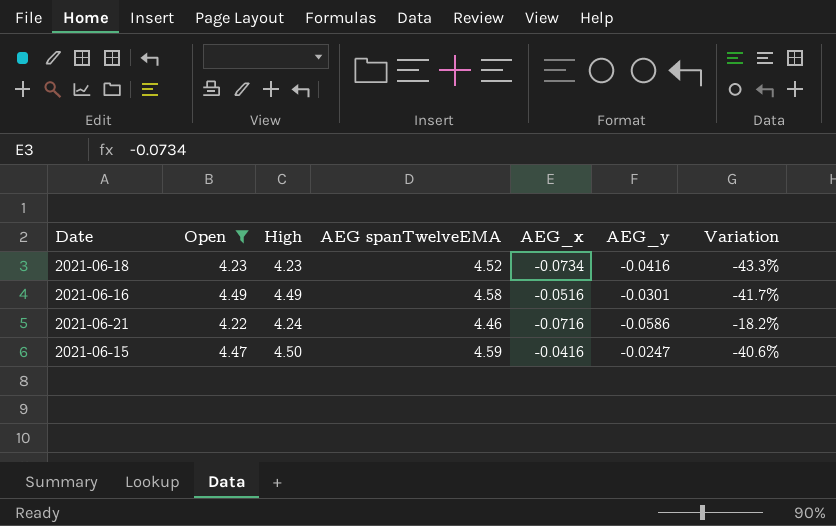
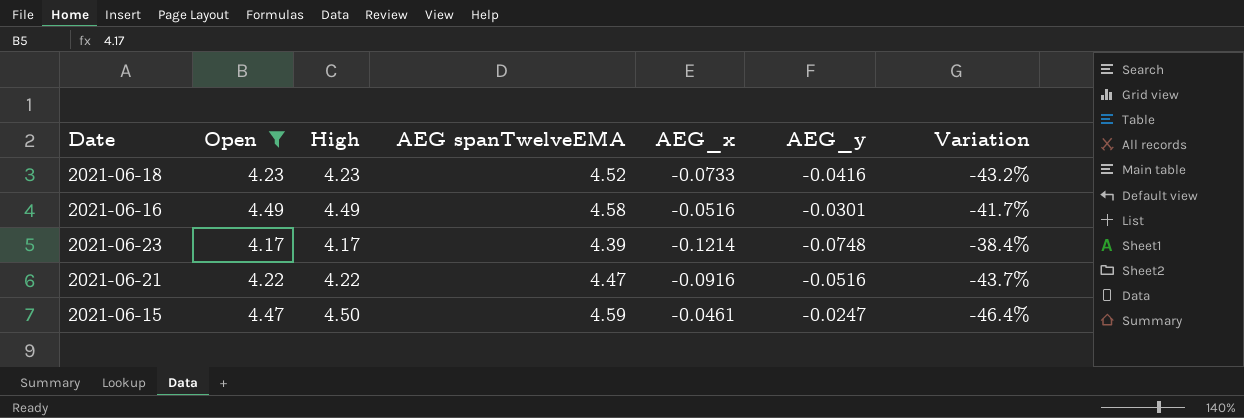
2021-06-18 | AEG_x: -0.0734 -> -0.0733
2021-06-18 | Variation: -43.3% -> -43.2%
row 2021-06-23: none -> 4.17 | 4.17 | 4.39 | -0.1214 | -0.0748 | -38.4%
2021-06-21 | High: 4.24 -> 4.22
2021-06-21 | AEG spanTwelveEMA: 4.46 -> 4.47
2021-06-21 | AEG_x: -0.0716 -> -0.0916
2021-06-21 | AEG_y: -0.0586 -> -0.0516
2021-06-21 | Variation: -18.2% -> -43.7%
2021-06-15 | AEG_x: -0.0416 -> -0.0461
2021-06-15 | Variation: -40.6% -> -46.4%

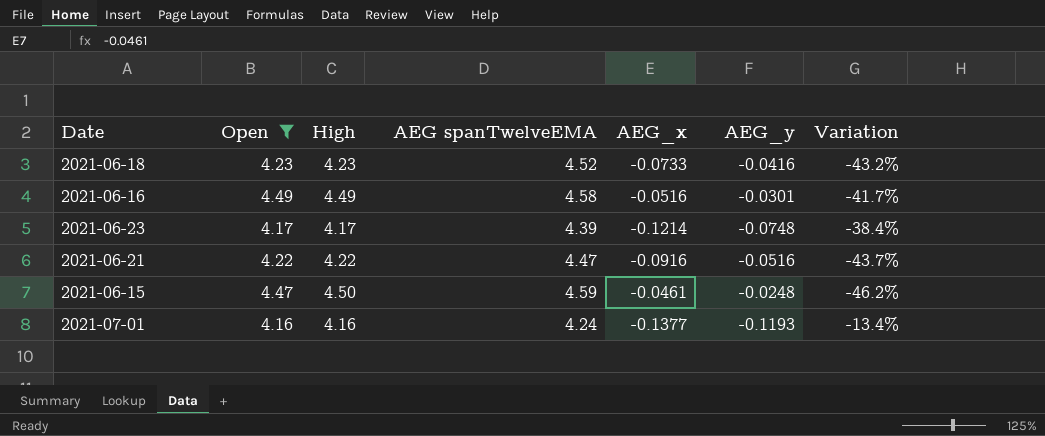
2021-06-15 | AEG_y: -0.0247 -> -0.0248
2021-06-15 | Variation: -46.4% -> -46.2%
row 2021-07-01: none -> 4.16 | 4.16 | 4.24 | -0.1377 | -0.1193 | -13.4%

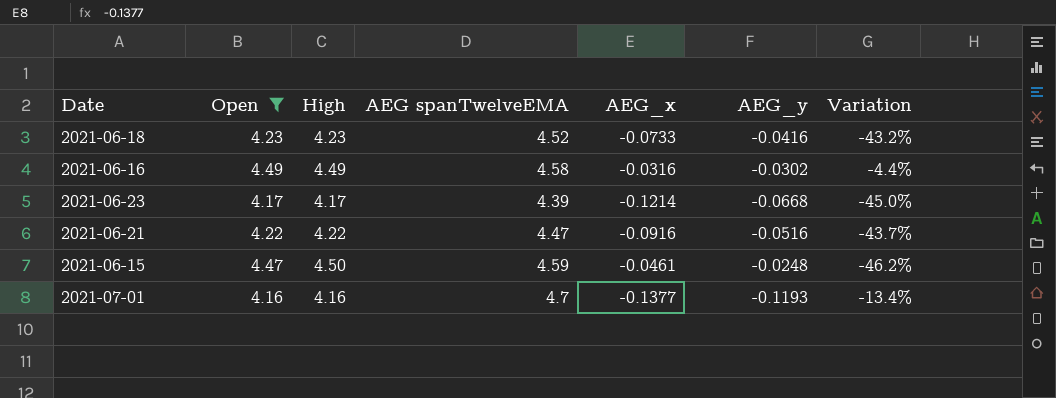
2021-06-16 | AEG_x: -0.0516 -> -0.0316
2021-06-16 | AEG_y: -0.0301 -> -0.0302
2021-06-16 | Variation: -41.7% -> -4.4%
2021-06-23 | AEG_y: -0.0748 -> -0.0668
2021-06-23 | Variation: -38.4% -> -45.0%
2021-07-01 | AEG spanTwelveEMA: 4.24 -> 4.7

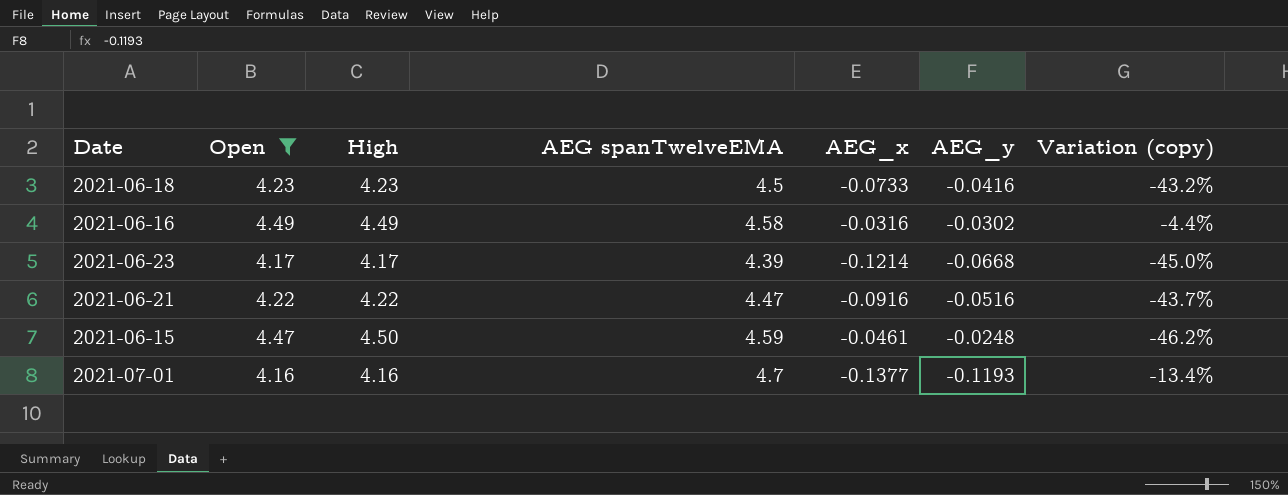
column name: Variation -> Variation (copy)
2021-06-18 | AEG spanTwelveEMA: 4.52 -> 4.5

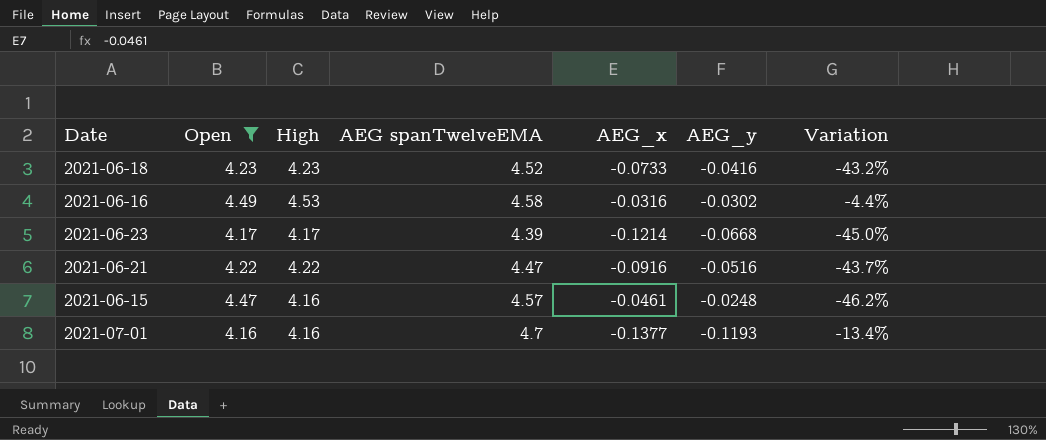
column name: Variation (copy) -> Variation
2021-06-18 | AEG spanTwelveEMA: 4.5 -> 4.52
2021-06-16 | High: 4.49 -> 4.53
2021-06-15 | High: 4.50 -> 4.16
2021-06-15 | AEG spanTwelveEMA: 4.59 -> 4.57

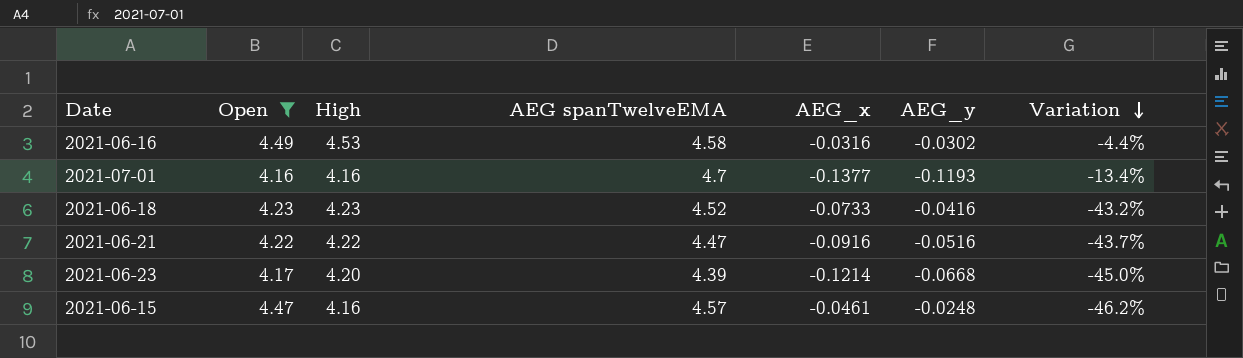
row order: none -> Variation descending
2021-06-23 | High: 4.17 -> 4.20

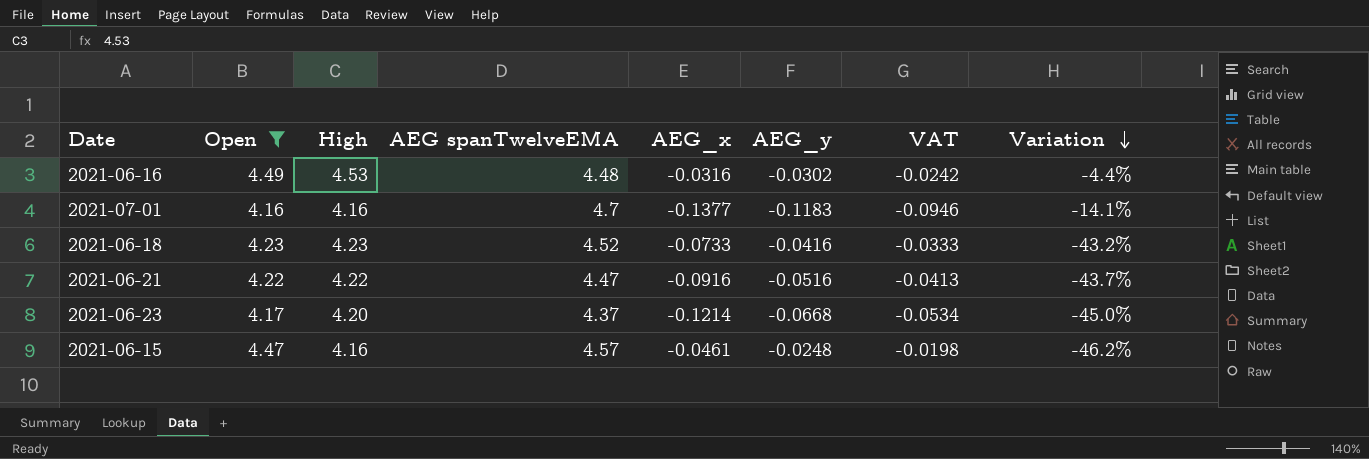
column VAT | formula: none -> [AEG_y] * 0.8
2021-06-16 | AEG spanTwelveEMA: 4.58 -> 4.48
2021-07-01 | AEG_y: -0.1193 -> -0.1183
2021-07-01 | Variation: -13.4% -> -14.1%
2021-06-23 | AEG spanTwelveEMA: 4.39 -> 4.37

